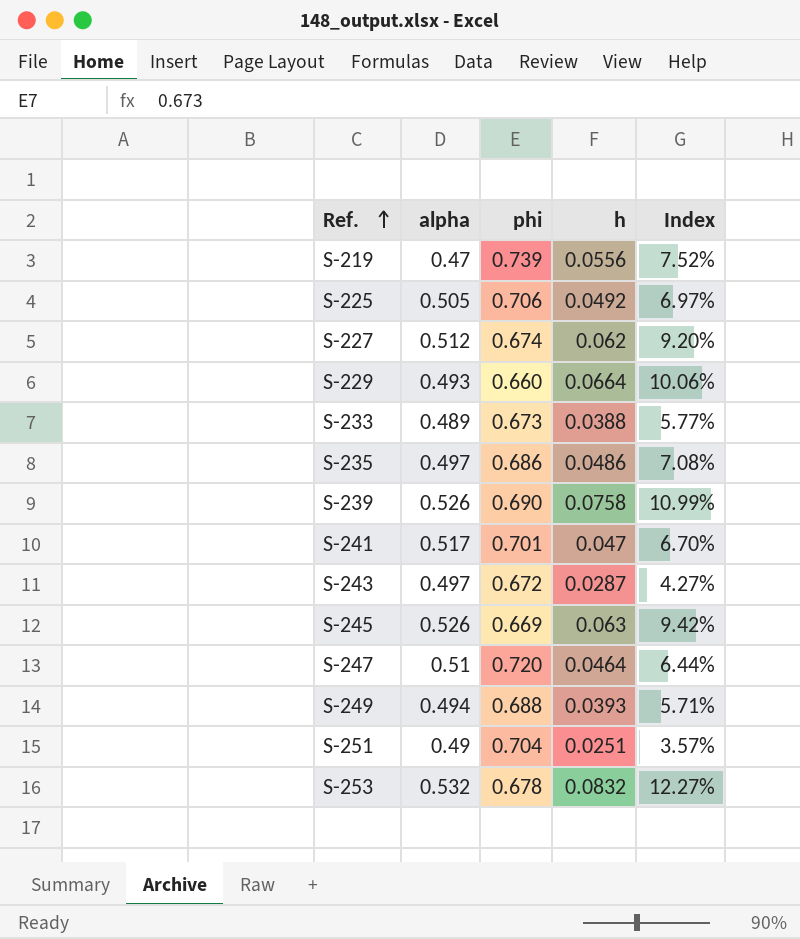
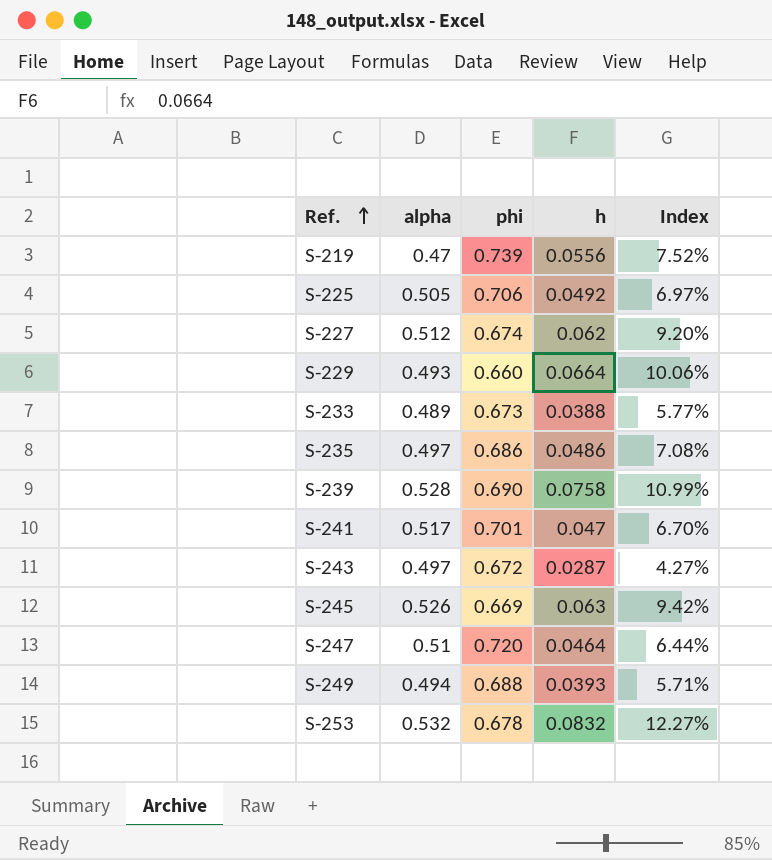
row S-251: 0.49 | 0.704 | 0.0251 | 3.57% -> none
S-239 | alpha: 0.526 -> 0.528

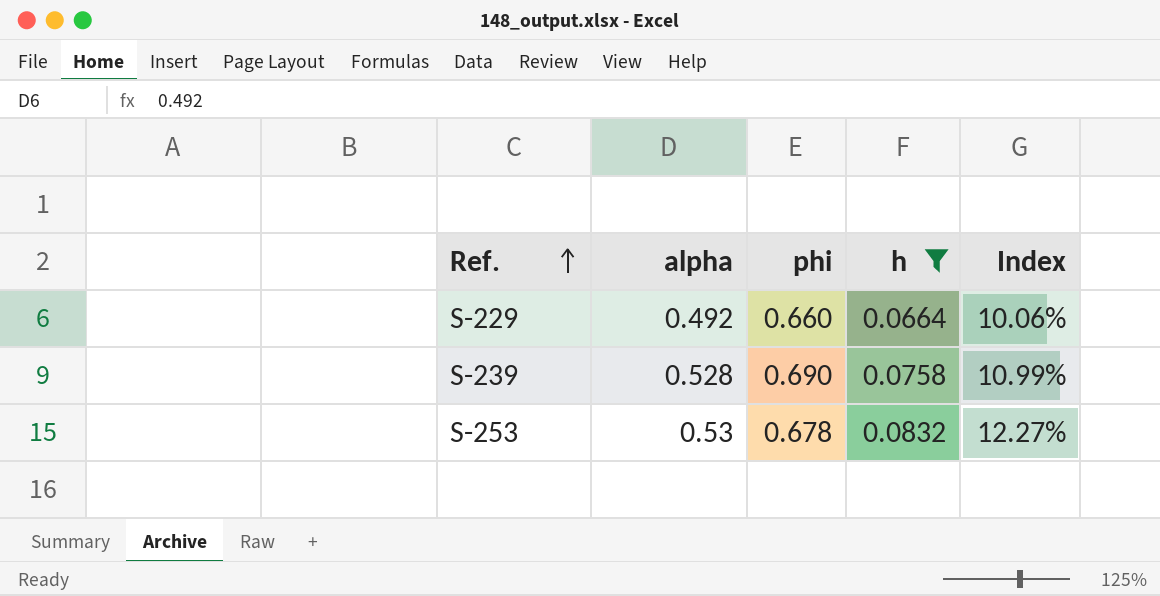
filter: none -> h >= 0.0664
S-229 | alpha: 0.493 -> 0.492
S-253 | alpha: 0.532 -> 0.53

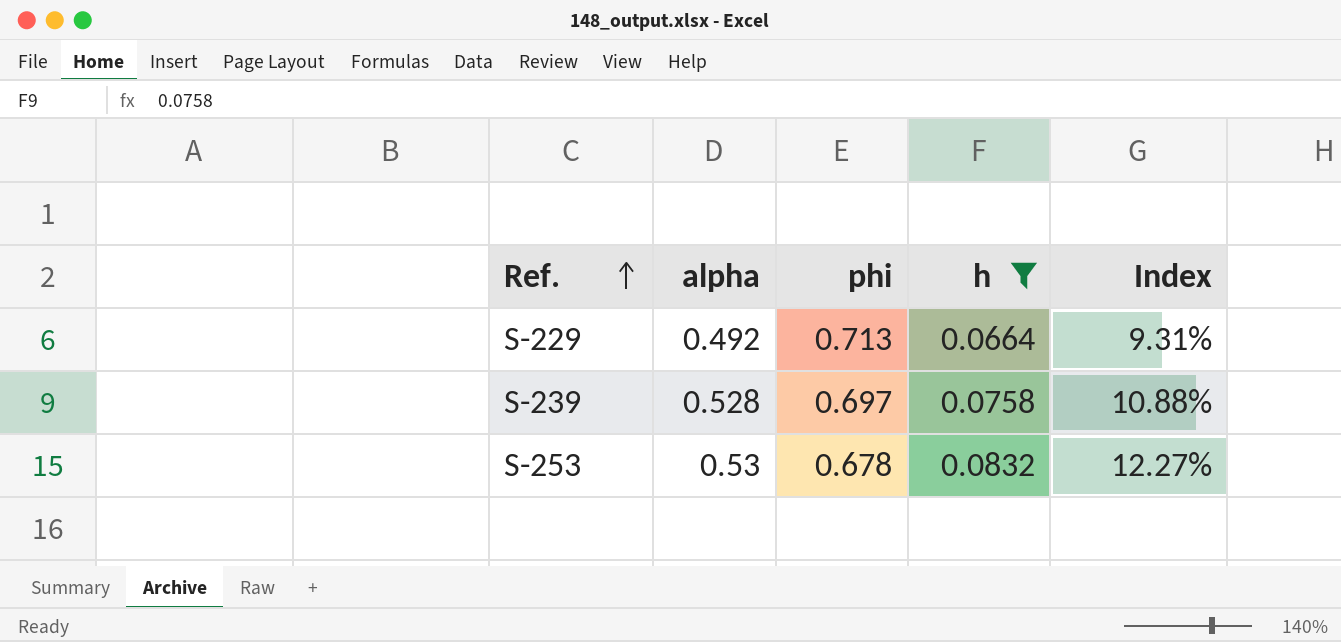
S-229 | phi: 0.660 -> 0.713
S-229 | Index: 10.06% -> 9.31%
S-239 | phi: 0.690 -> 0.697
S-239 | Index: 10.99% -> 10.88%

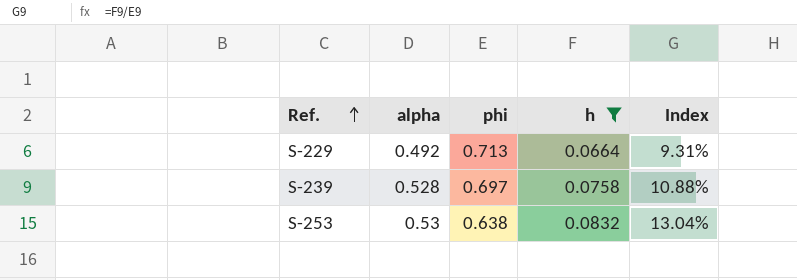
S-253 | phi: 0.678 -> 0.638
S-253 | Index: 12.27% -> 13.04%

